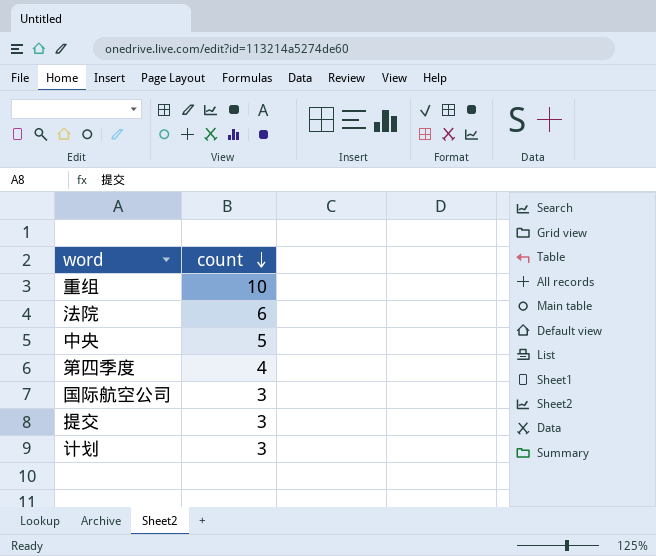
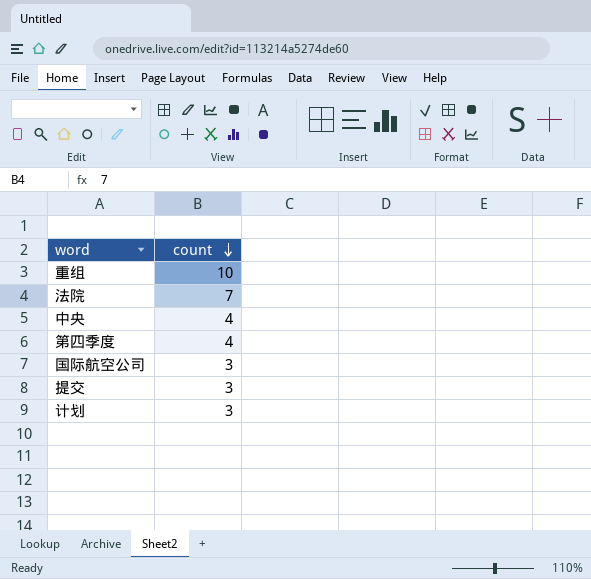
法院 | count: 6 -> 7
中央 | count: 5 -> 4

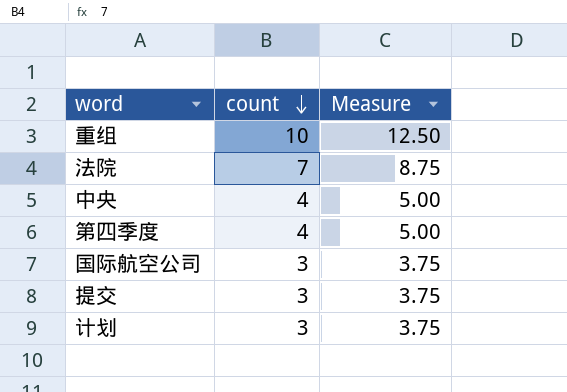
column Measure | formula: none -> [count] * 1.25

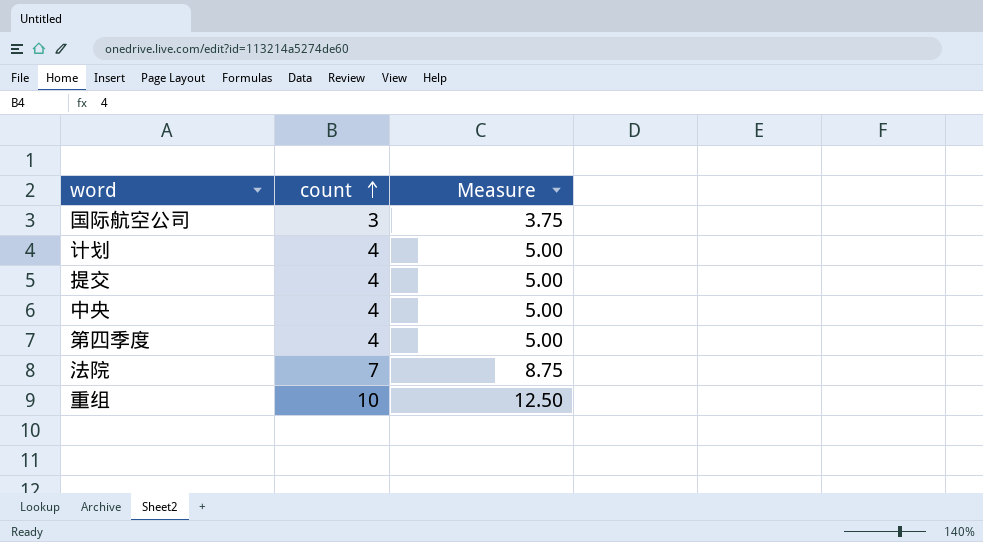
row order: count descending -> count ascending
计划 | count: 3 -> 4
计划 | Measure: 3.75 -> 5.00
提交 | count: 3 -> 4
提交 | Measure: 3.75 -> 5.00

